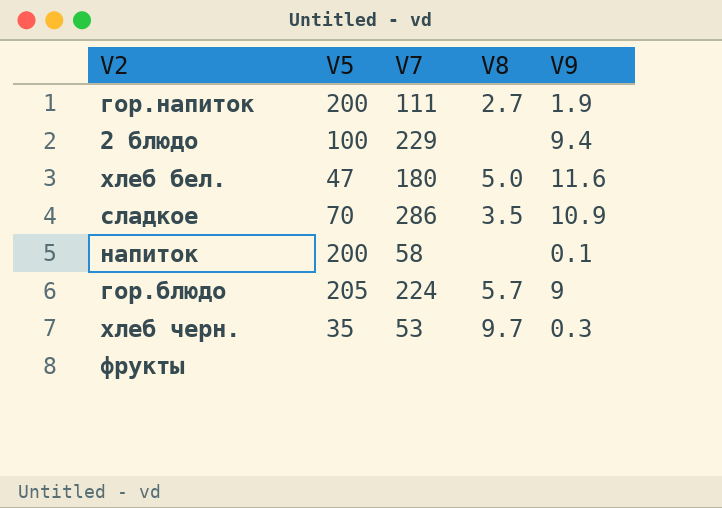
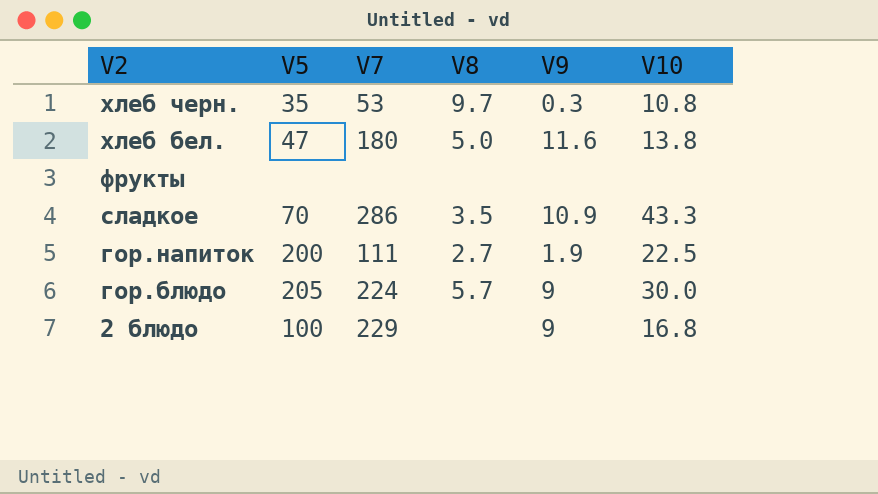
row order: none -> V2 descending
column V10 | position: none -> 6
row напиток: 200 | 58 | none | 0.1 -> none
2 блюдо | V9: 9.4 -> 9

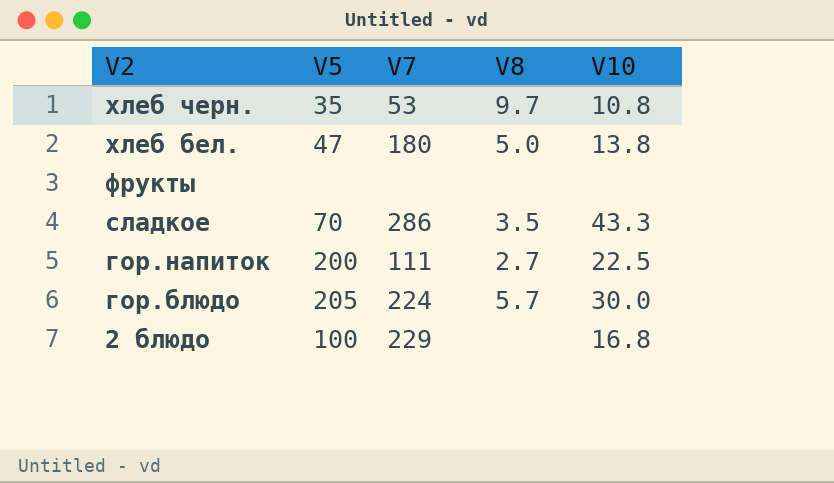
column V9 | position: 5 -> none

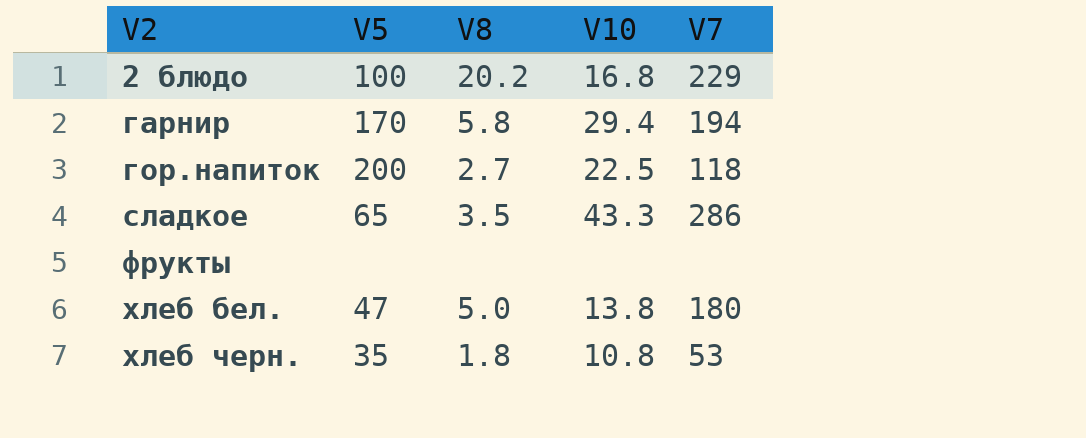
row order: V2 descending -> V2 ascending
column V7 | position: 3 -> 5
row гор.блюдо: 205 | 224 | 5.7 | 30.0 -> none
2 блюдо | V8: none -> 20.2
row гарнир: none -> 170 | 5.8 | 29.4 | 194
гор.напиток | V7: 111 -> 118
сладкое | V5: 70 -> 65
хлеб черн. | V8: 9.7 -> 1.8

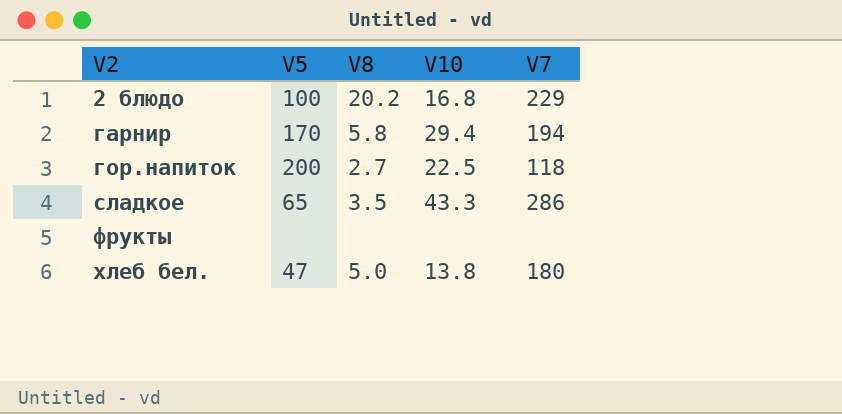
row хлеб черн.: 35 | 1.8 | 10.8 | 53 -> none

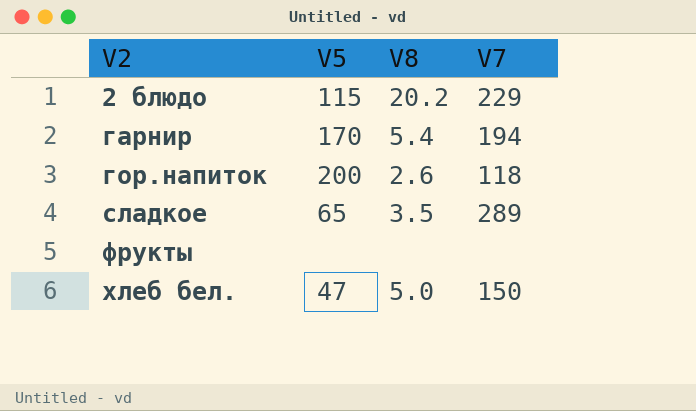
column V10 | position: 4 -> none
2 блюдо | V5: 100 -> 115
гарнир | V8: 5.8 -> 5.4
гор.напиток | V8: 2.7 -> 2.6
сладкое | V7: 286 -> 289
хлеб бел. | V7: 180 -> 150

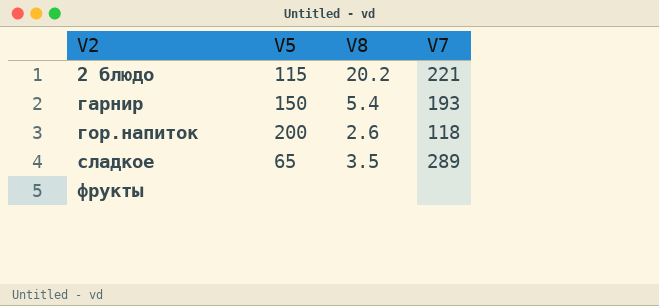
row хлеб бел.: 47 | 5.0 | 150 -> none
2 блюдо | V7: 229 -> 221
гарнир | V5: 170 -> 150
гарнир | V7: 194 -> 193

